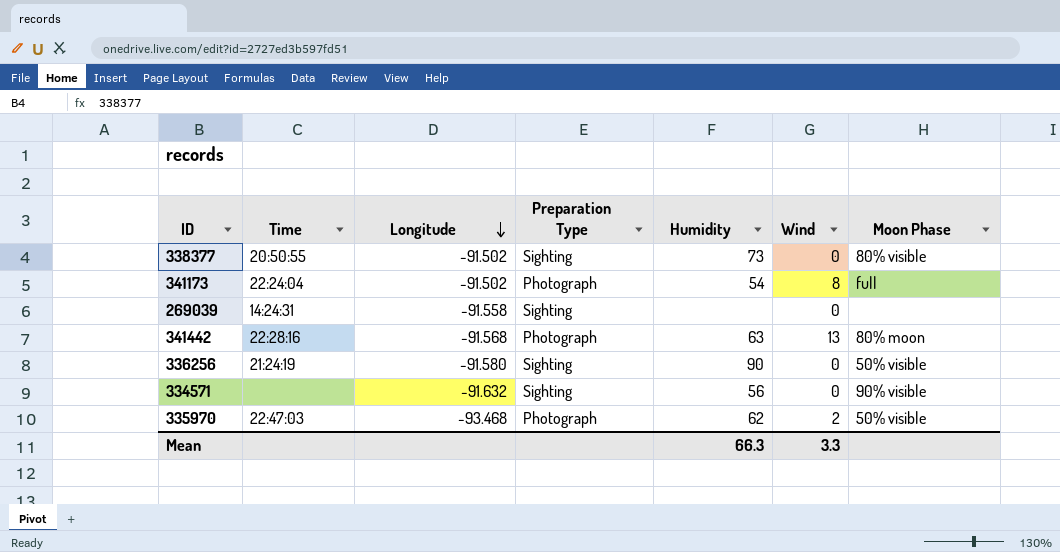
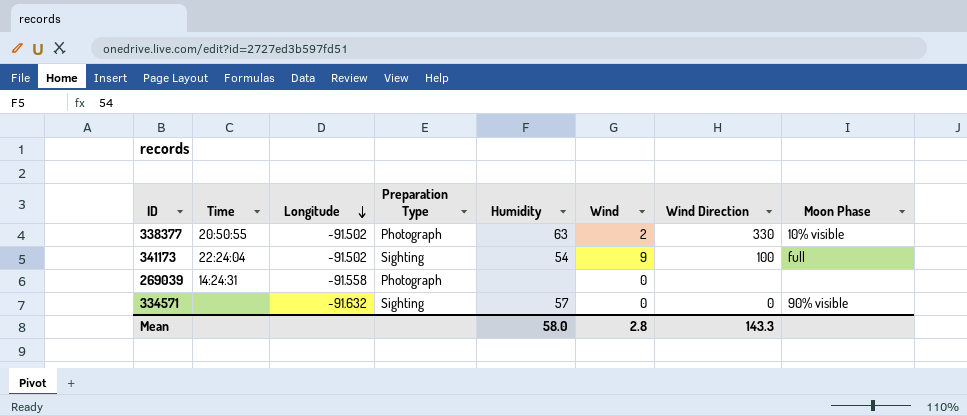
column Wind Direction | position: none -> 7
row 341442: 22:28:16 | -91.568 | Photograph | 63 | 13 | 80% moon -> none
row 336256: 21:24:19 | -91.580 | Sighting | 90 | 0 | 50% visible -> none
row 335970: 22:47:03 | -93.468 | Photograph | 62 | 2 | 50% visible -> none
338377 | Preparation Type: Sighting -> Photograph
338377 | Humidity: 73 -> 63
338377 | Wind: 0 -> 2
338377 | Moon Phase: 80% visible -> 10% visible
341173 | Preparation Type: Photograph -> Sighting
341173 | Wind: 8 -> 9
269039 | Preparation Type: Sighting -> Photograph
334571 | Humidity: 56 -> 57
Mean | Humidity: 66.3 -> 58.0
Mean | Wind: 3.3 -> 2.8

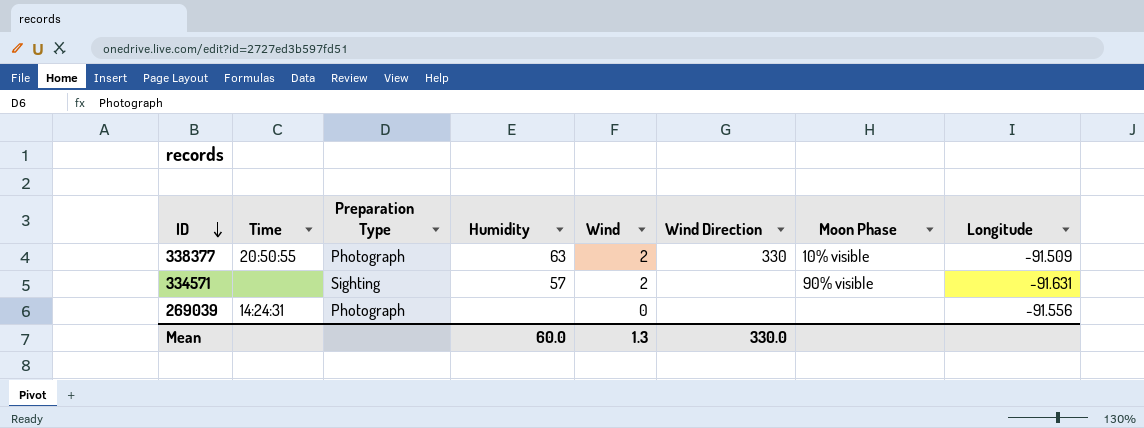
row order: Longitude descending -> ID descending
column Longitude | position: 3 -> 8
row 341173: 22:24:04 | -91.502 | Sighting | 54 | 9 | 100 | full -> none
338377 | Longitude: -91.502 -> -91.509
334571 | Wind: 0 -> 2
334571 | Wind Direction: 0 -> none
334571 | Longitude: -91.632 -> -91.631
269039 | Longitude: -91.558 -> -91.556
Mean | Humidity: 58.0 -> 60.0
Mean | Wind: 2.8 -> 1.3
Mean | Wind Direction: 143.3 -> 330.0

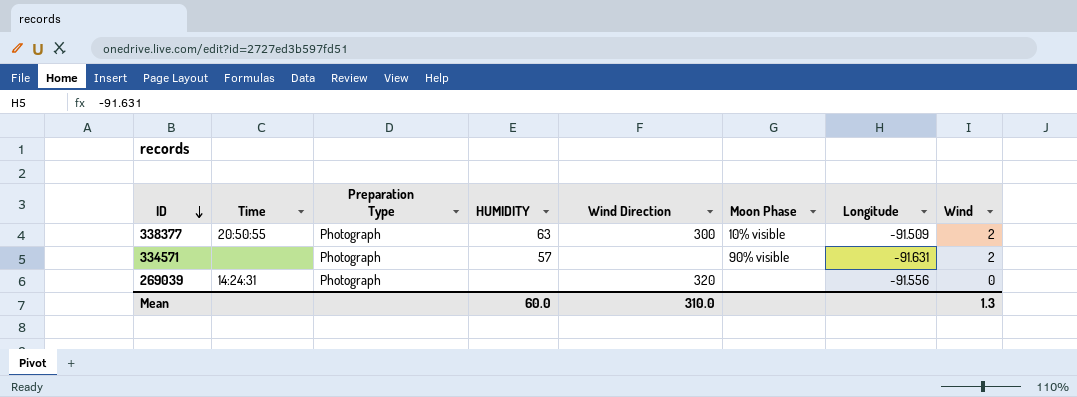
column name: Humidity -> HUMIDITY
column Wind | position: 5 -> 8
338377 | Wind Direction: 330 -> 300
334571 | Preparation Type: Sighting -> Photograph
269039 | Wind Direction: none -> 320
Mean | Wind Direction: 330.0 -> 310.0

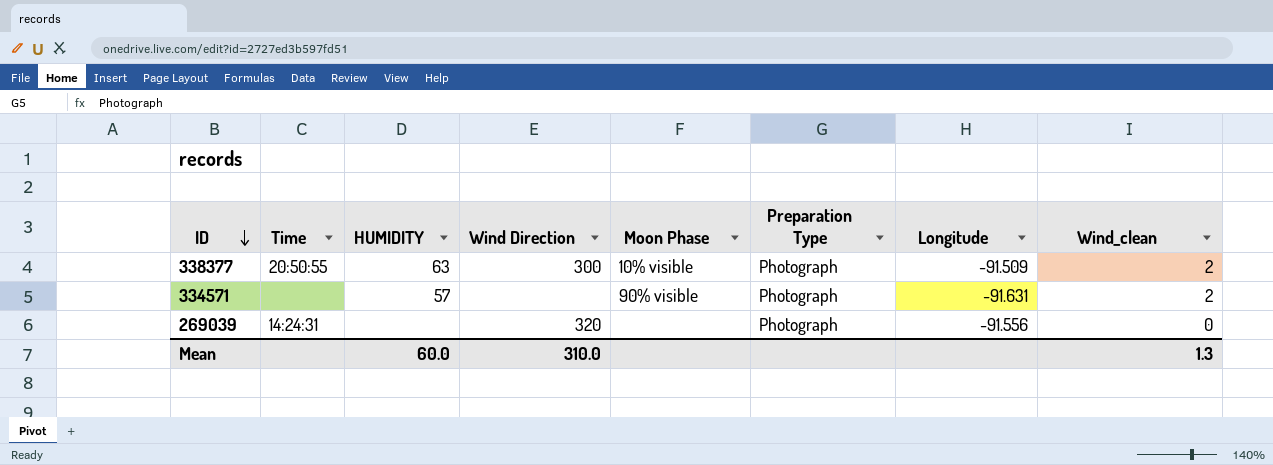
column Preparation Type | position: 3 -> 6
column name: Wind -> Wind_clean

